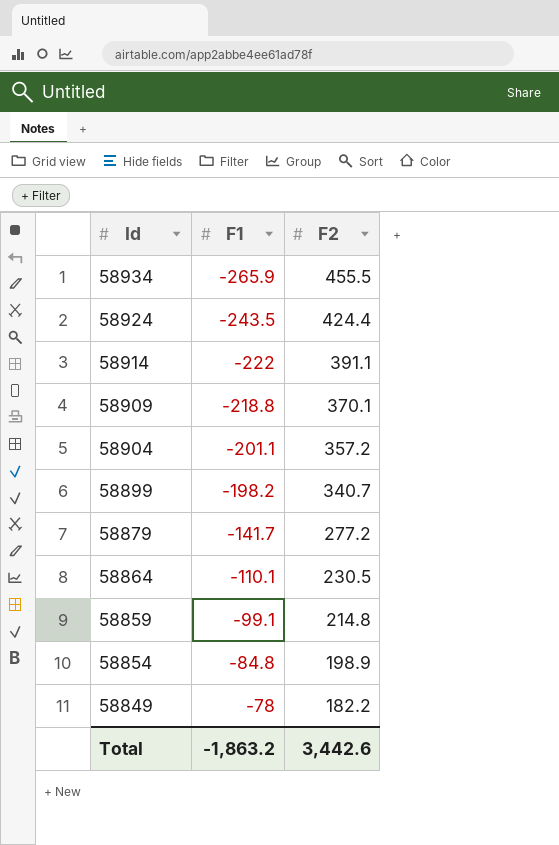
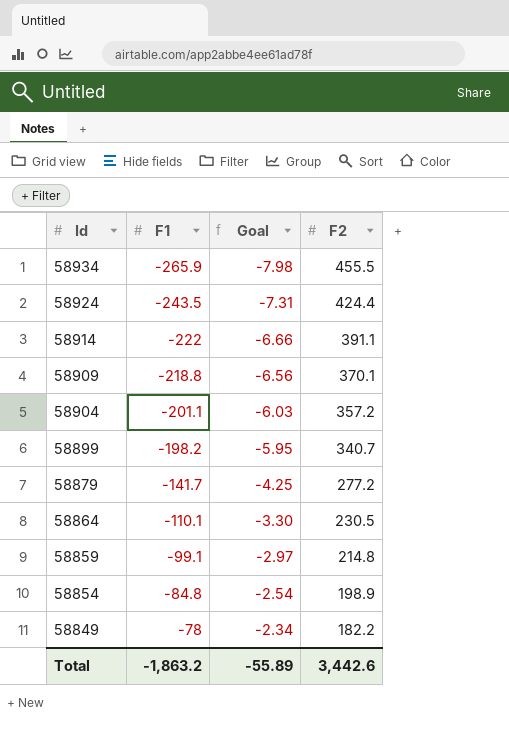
column Goal | formula: none -> [F1] * 0.03

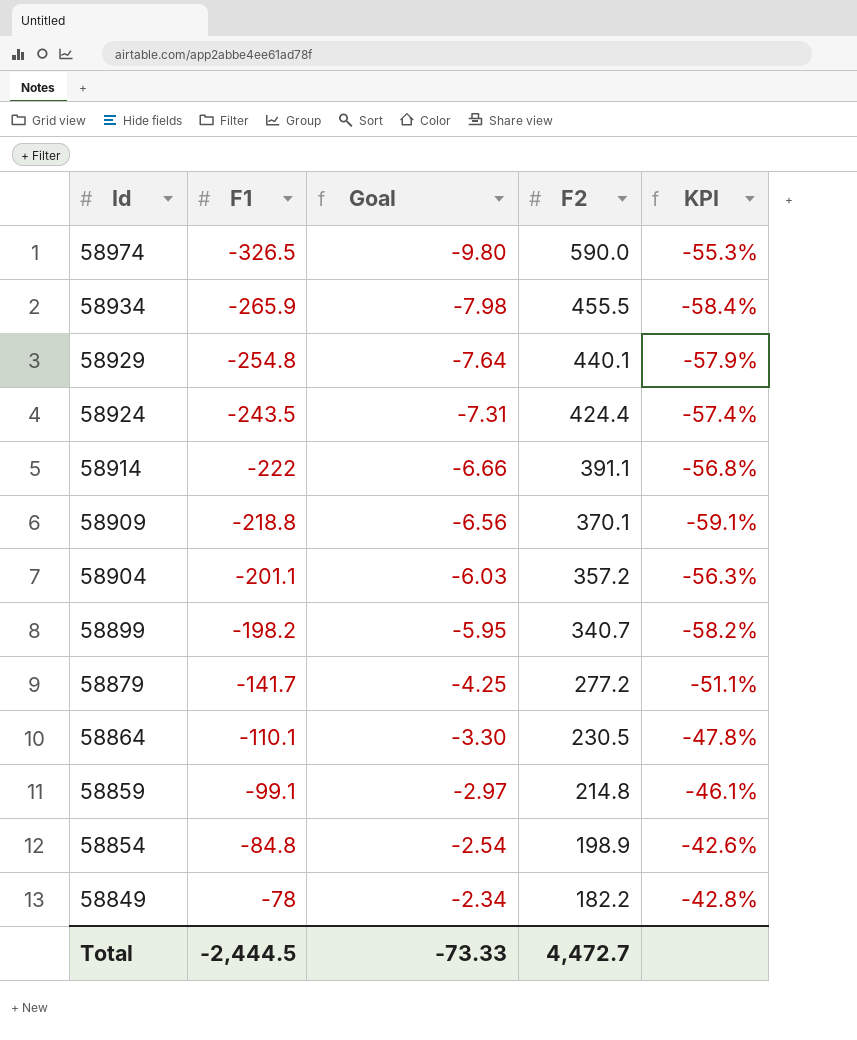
column KPI | formula: none -> [F1] / [F2]
row 58974: none -> -326.5 | -9.80 | 590.0 | -55.3%
row 58929: none -> -254.8 | -7.64 | 440.1 | -57.9%
Total | F1: -1,863.2 -> -2,444.5
Total | Goal: -55.89 -> -73.33
Total | F2: 3,442.6 -> 4,472.7

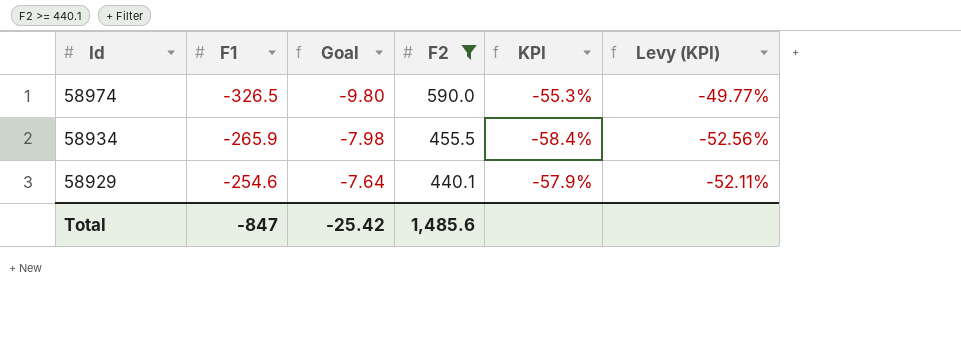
filter: none -> F2 >= 440.1
column Levy (KPI) | formula: none -> [KPI] * 0.9
58929 | F1: -254.8 -> -254.6
Total | F1: -2,444.5 -> -847
Total | Goal: -73.33 -> -25.42
Total | F2: 4,472.7 -> 1,485.6

